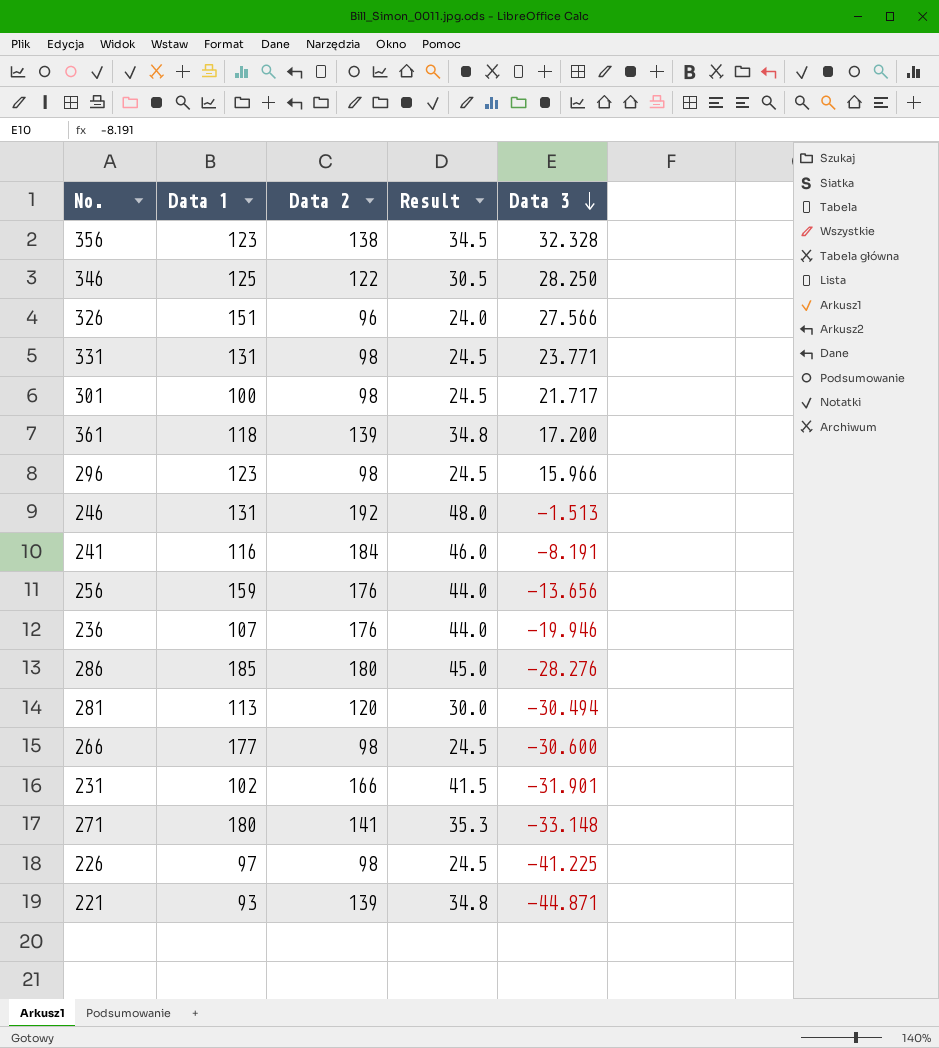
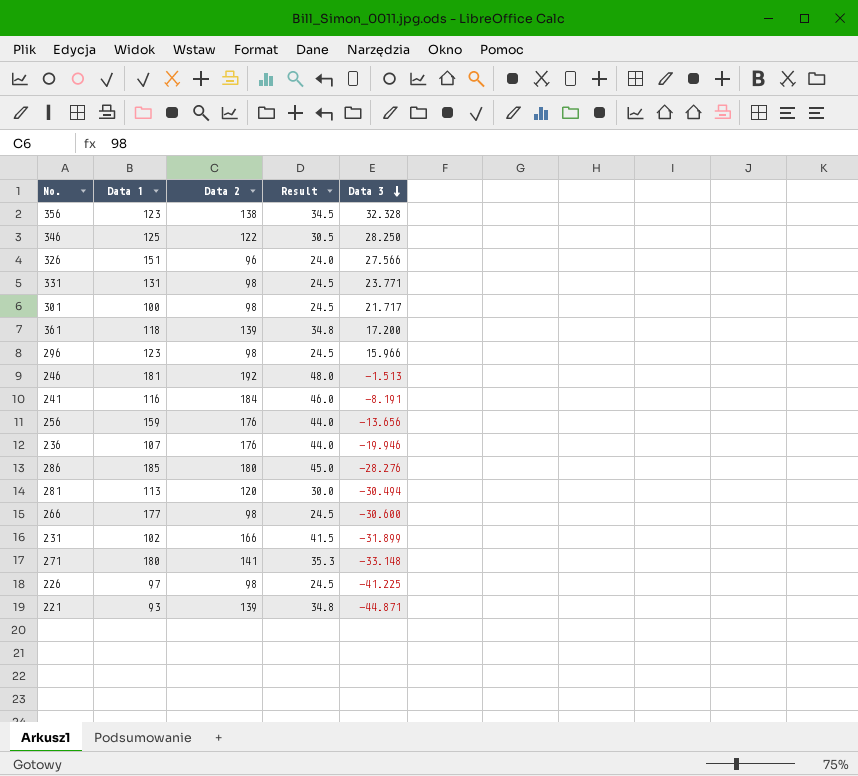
246 | Data 1: 131 -> 181
231 | Data 3: -31.901 -> -31.899

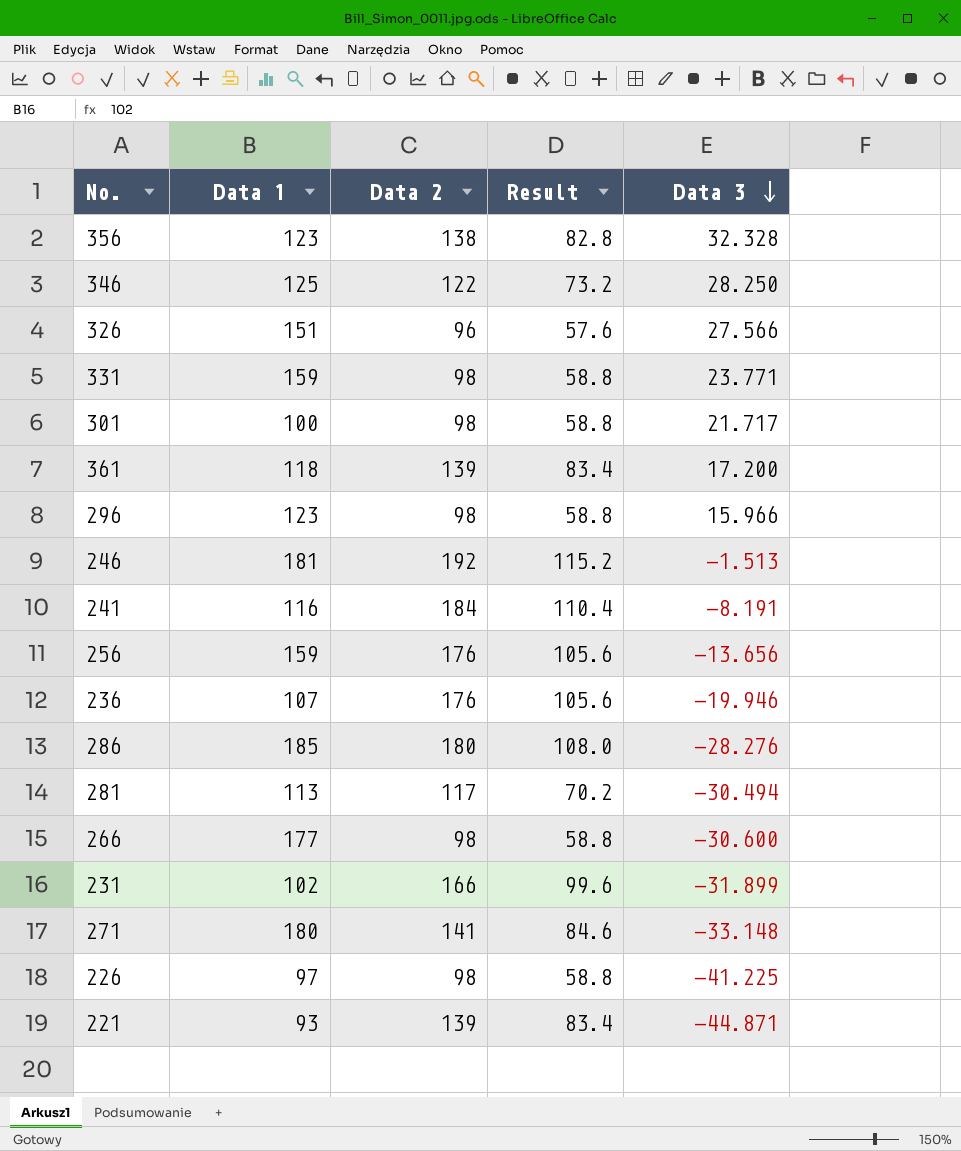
column Result | formula: [Data 2] * 0.25 -> [Data 2] * 0.6
331 | Data 1: 131 -> 159
281 | Data 2: 120 -> 117

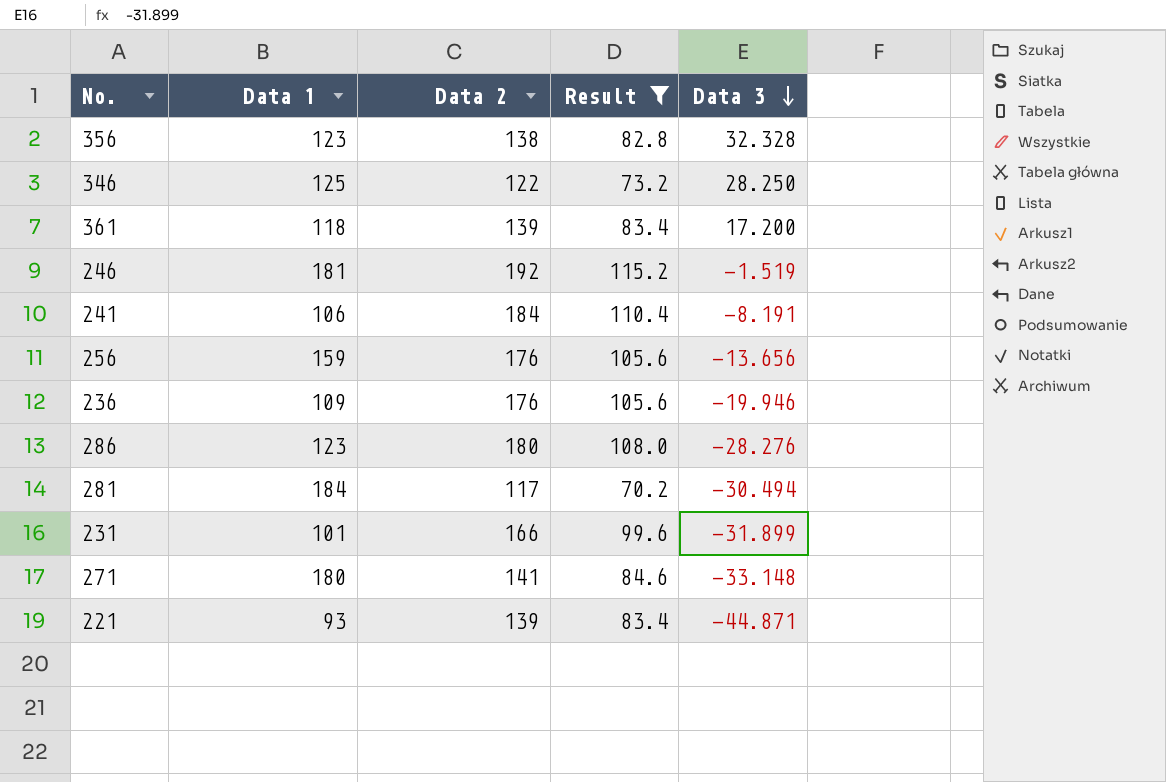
filter: none -> Result >= 70.2
246 | Data 3: -1.513 -> -1.519
241 | Data 1: 116 -> 106
236 | Data 1: 107 -> 109
286 | Data 1: 185 -> 123
281 | Data 1: 113 -> 184
231 | Data 1: 102 -> 101

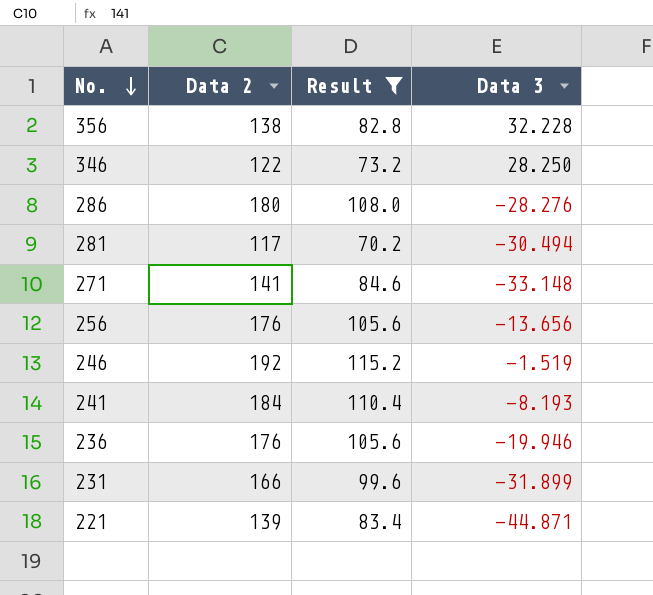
row order: Data 3 descending -> No. descending
column Data 1 | position: 2 -> none
row 361: 118 | 139 | 83.4 | 17.200 -> none
356 | Data 3: 32.328 -> 32.228
241 | Data 3: -8.191 -> -8.193

